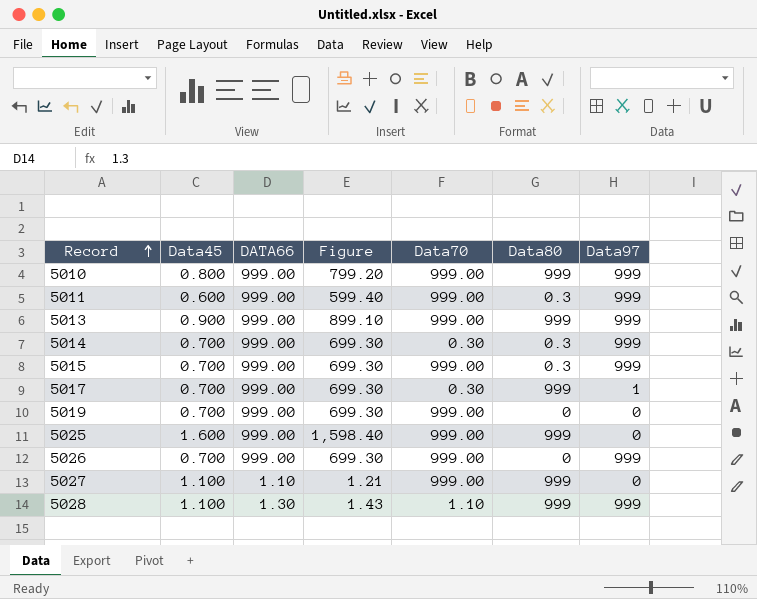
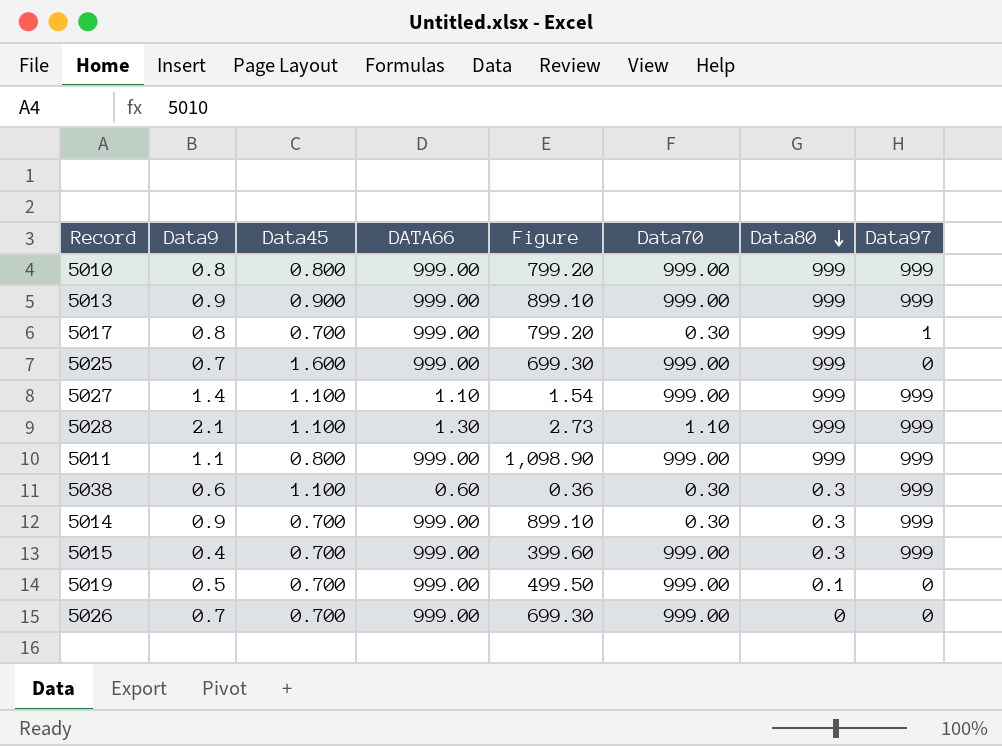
row order: Record ascending -> Data80 descending
column Data9 | position: none -> 2
column Figure | formula: [Data45] * [DATA66] -> [Data9] * [DATA66]
5027 | Data97: 0 -> 999
5011 | Data45: 0.600 -> 0.800
5011 | Data80: 0.3 -> 999
row 5038: none -> 0.6 | 1.100 | 0.60 | 0.36 | 0.30 | 0.3 | 999
5019 | Data80: 0 -> 0.1
5026 | Data97: 999 -> 0

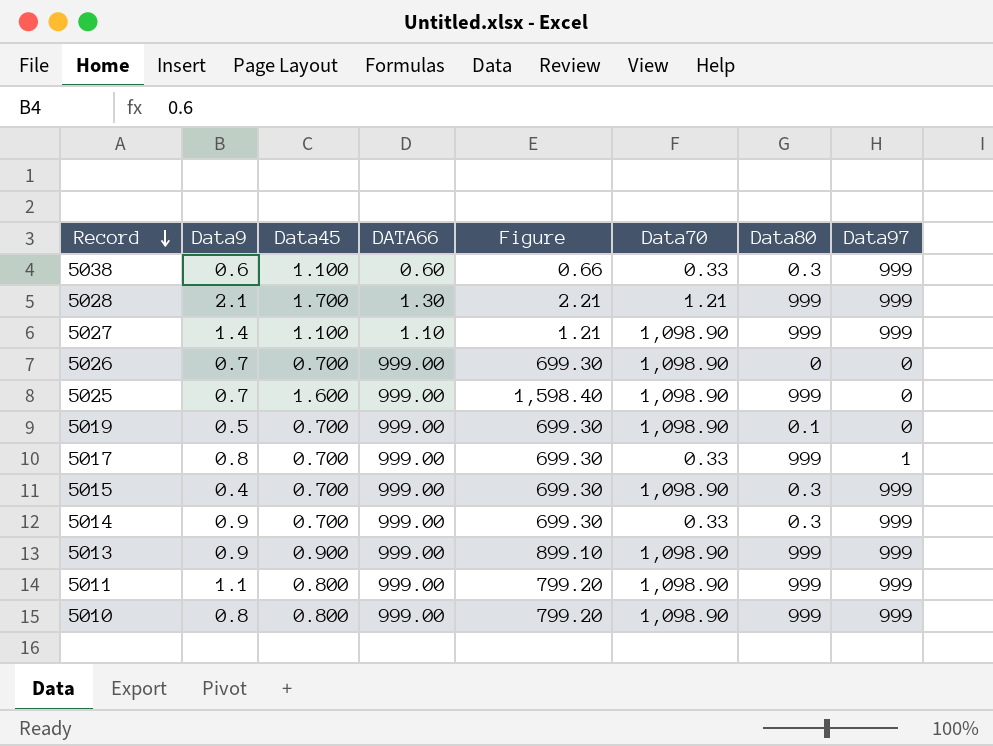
row order: Data80 descending -> Record descending
column Figure | formula: [Data9] * [DATA66] -> [Data45] * [DATA66]
5038 | Data70: 0.30 -> 0.33
5028 | Data45: 1.100 -> 1.700
5028 | Data70: 1.10 -> 1.21
5027 | Data70: 999.00 -> 1,098.90
5026 | Data70: 999.00 -> 1,098.90
5025 | Data70: 999.00 -> 1,098.90
5019 | Data70: 999.00 -> 1,098.90
5017 | Data70: 0.30 -> 0.33
5015 | Data70: 999.00 -> 1,098.90
5014 | Data70: 0.30 -> 0.33
5013 | Data70: 999.00 -> 1,098.90
5011 | Data70: 999.00 -> 1,098.90
5010 | Data70: 999.00 -> 1,098.90

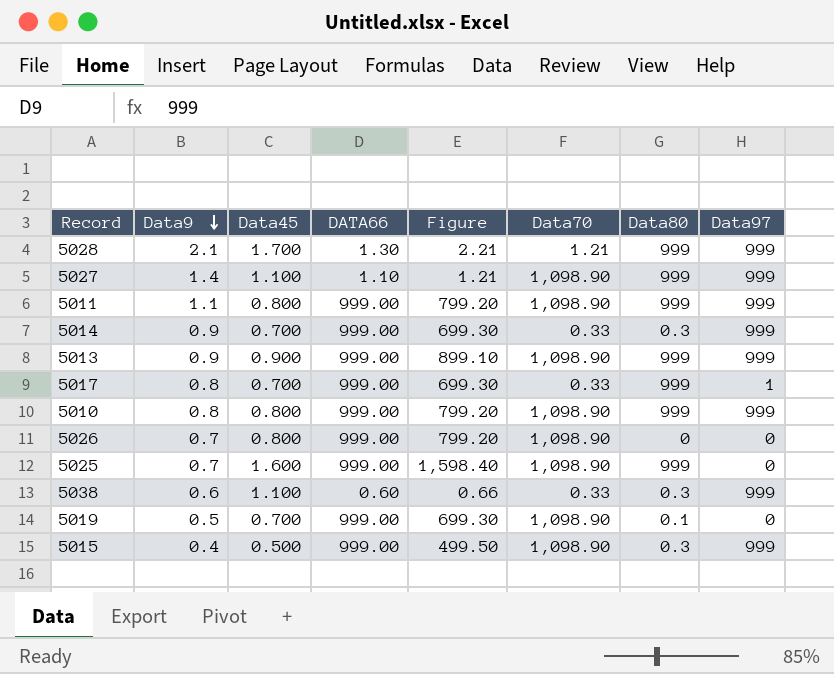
row order: Record descending -> Data9 descending
5026 | Data45: 0.700 -> 0.800
5026 | Figure: 699.30 -> 799.20
5015 | Data45: 0.700 -> 0.500
5015 | Figure: 699.30 -> 499.50

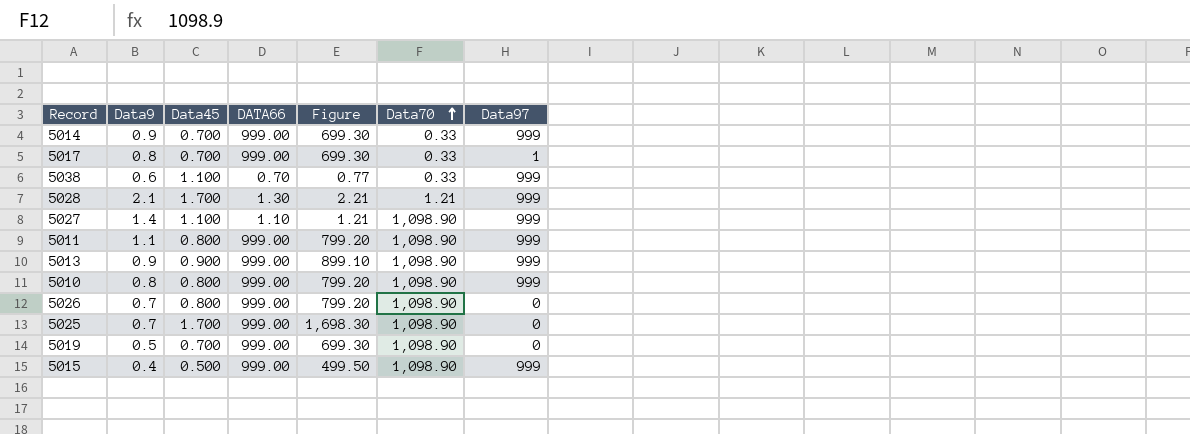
row order: Data9 descending -> Data70 ascending
column Data80 | position: 7 -> none
5038 | DATA66: 0.60 -> 0.70
5038 | Figure: 0.66 -> 0.77
5025 | Data45: 1.600 -> 1.700
5025 | Figure: 1,598.40 -> 1,698.30

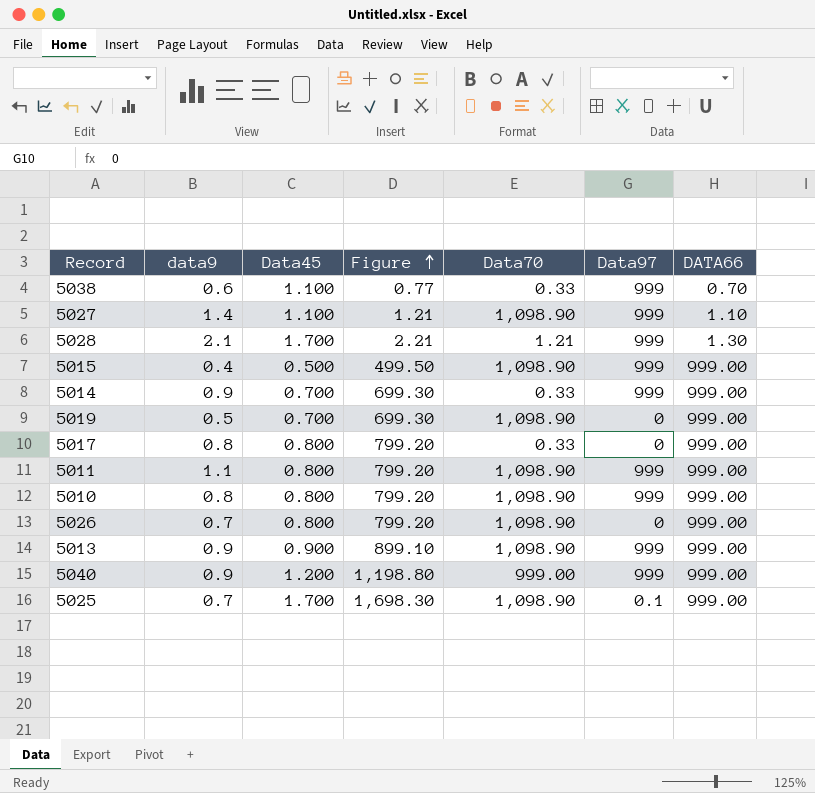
row order: Data70 ascending -> Figure ascending
column name: Data9 -> data9
column DATA66 | position: 4 -> 7
5017 | Data45: 0.700 -> 0.800
5017 | Figure: 699.30 -> 799.20
5017 | Data97: 1 -> 0
row 5040: none -> 0.9 | 1.200 | 1,198.80 | 999.00 | 999 | 999.00
5025 | Data97: 0 -> 0.1

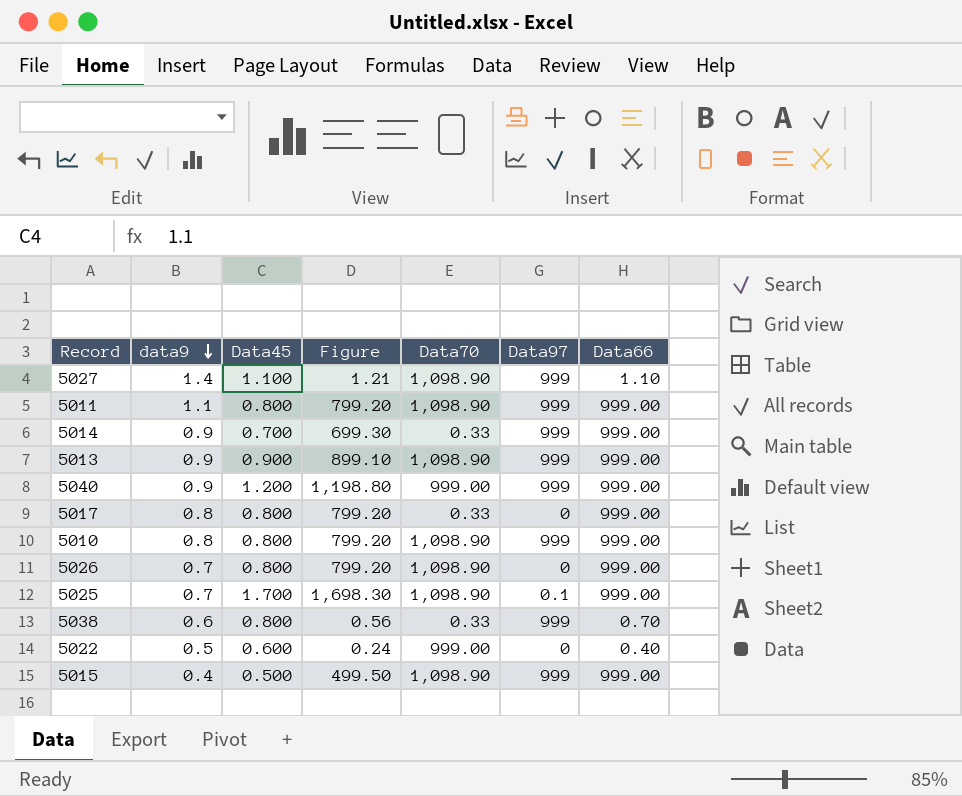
row order: Figure ascending -> data9 descending
column name: DATA66 -> Data66
row 5028: 2.1 | 1.700 | 2.21 | 1.21 | 999 | 1.30 -> none
row 5019: 0.5 | 0.700 | 699.30 | 1,098.90 | 0 | 999.00 -> none
5038 | Data45: 1.100 -> 0.800
5038 | Figure: 0.77 -> 0.56
row 5022: none -> 0.5 | 0.600 | 0.24 | 999.00 | 0 | 0.40

